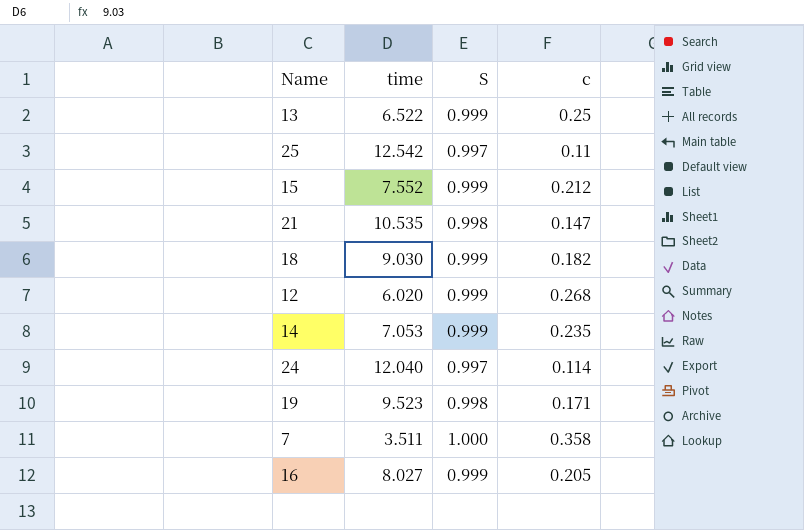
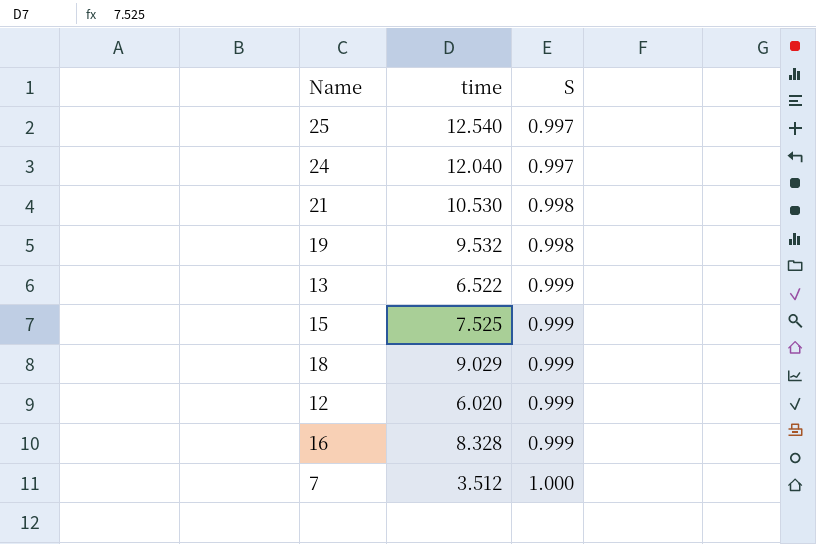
row order: none -> S ascending
column c | position: 4 -> none
row 14: 7.053 | 0.999 | 0.235 -> none
25 | time: 12.542 -> 12.540
21 | time: 10.535 -> 10.530
19 | time: 9.523 -> 9.532
15 | time: 7.552 -> 7.525
18 | time: 9.030 -> 9.029
16 | time: 8.027 -> 8.328
7 | time: 3.511 -> 3.512

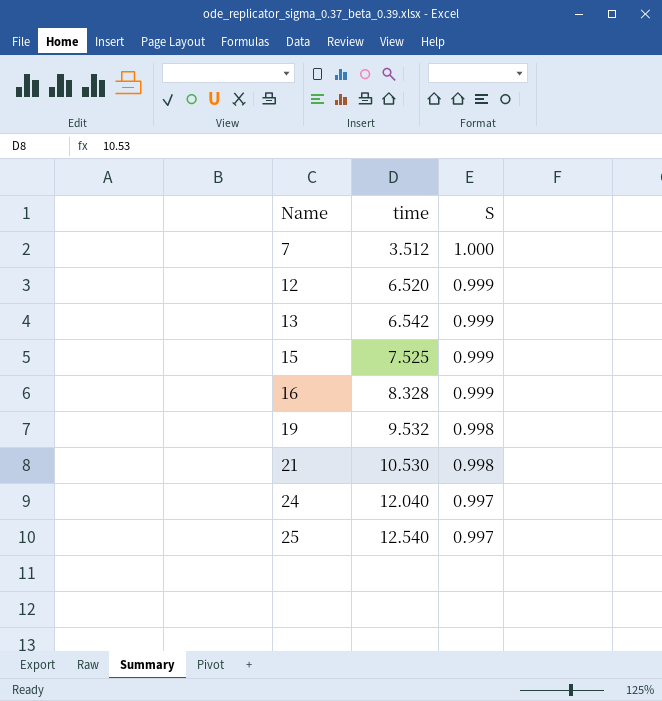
row order: S ascending -> Name ascending
row 18: 9.029 | 0.999 -> none
12 | time: 6.020 -> 6.520
13 | time: 6.522 -> 6.542

